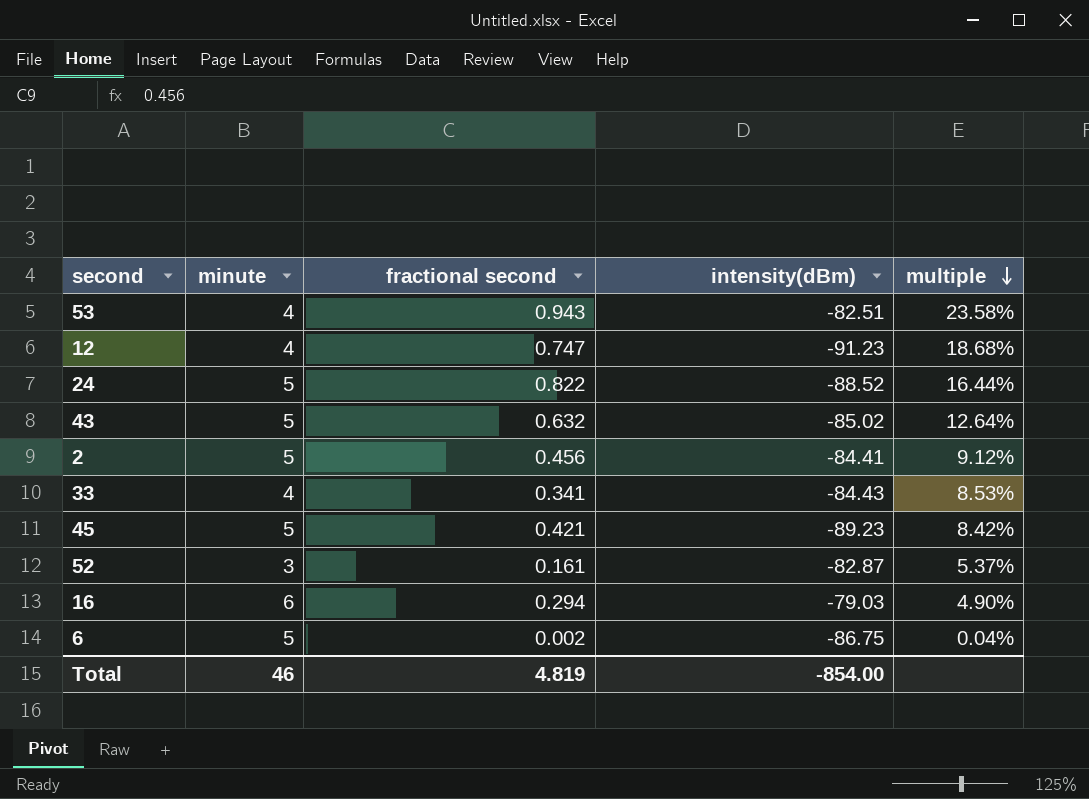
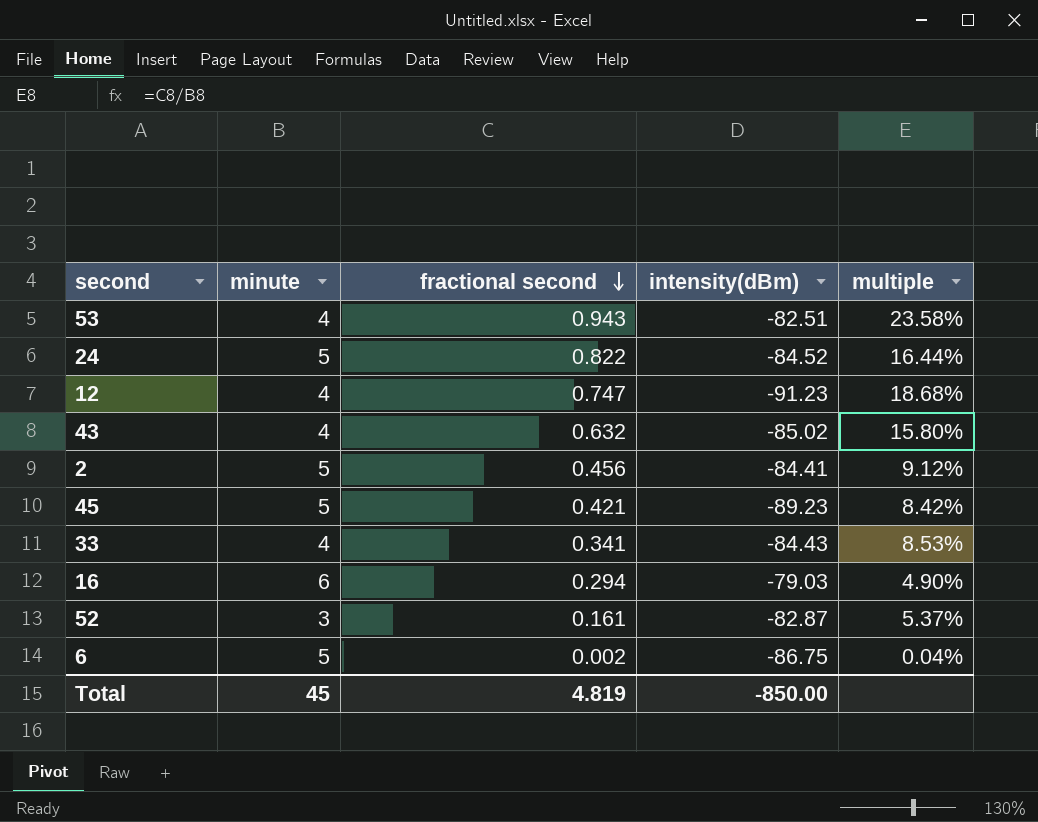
row order: multiple descending -> fractional second descending
24 | intensity(dBm): -88.52 -> -84.52
43 | minute: 5 -> 4
43 | multiple: 12.64% -> 15.80%
Total | minute: 46 -> 45
Total | intensity(dBm): -854.00 -> -850.00

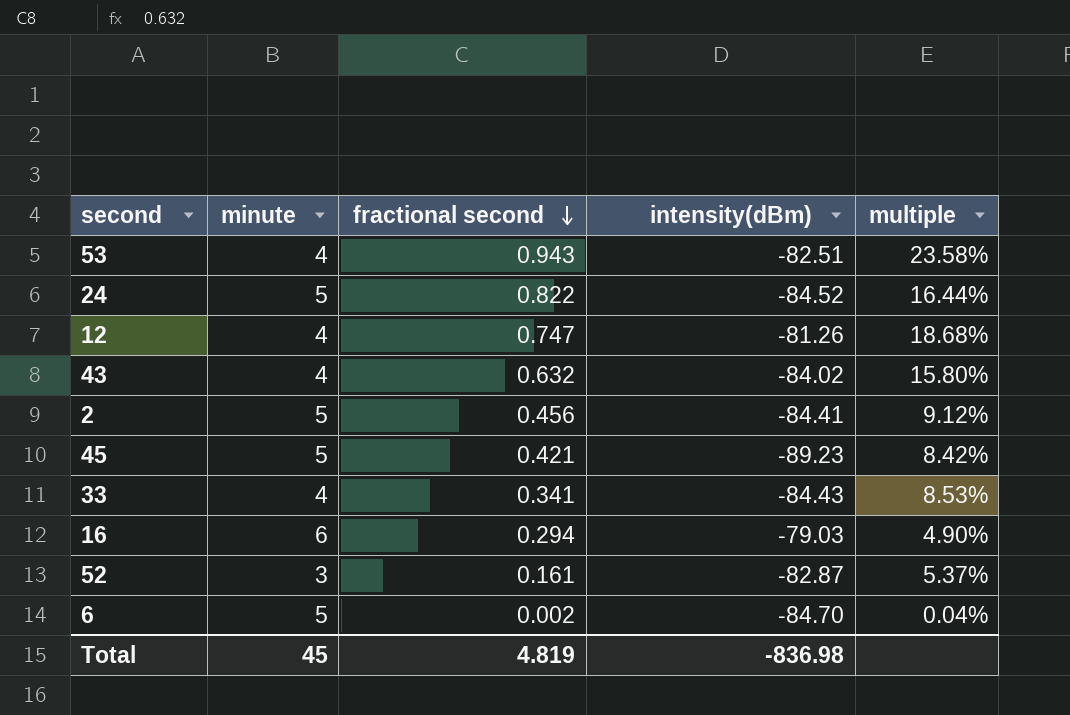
12 | intensity(dBm): -91.23 -> -81.26
43 | intensity(dBm): -85.02 -> -84.02
6 | intensity(dBm): -86.75 -> -84.70
Total | intensity(dBm): -850.00 -> -836.98

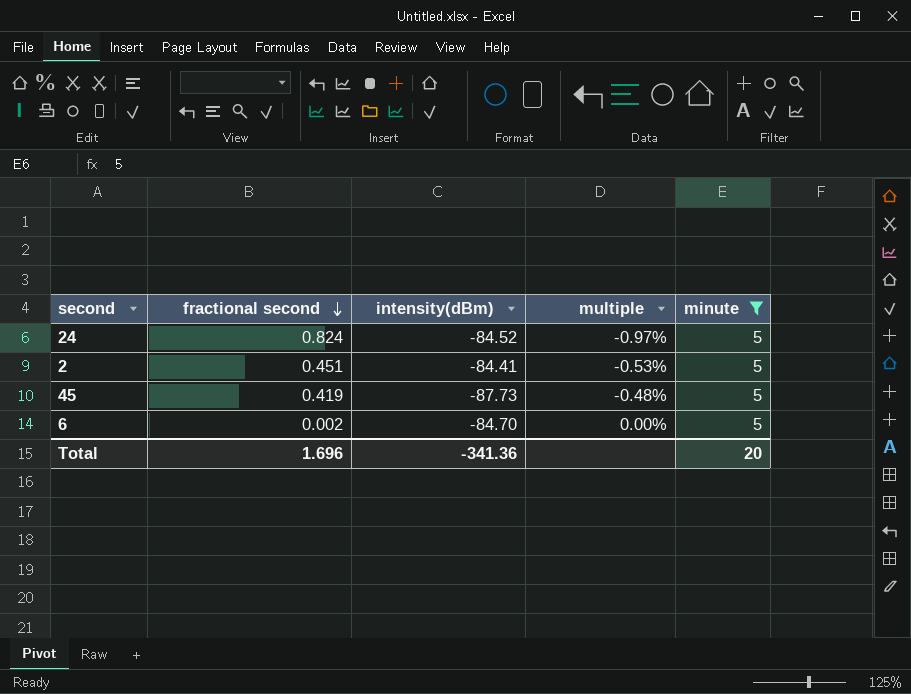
filter: none -> minute = 5
column multiple | formula: [fractional second] / [minute] -> [fractional second] / [intensity(dBm)]
column minute | position: 2 -> 5
24 | fractional second: 0.822 -> 0.824
2 | fractional second: 0.456 -> 0.451
45 | fractional second: 0.421 -> 0.419
45 | intensity(dBm): -89.23 -> -87.73
Total | fractional second: 4.819 -> 1.696
Total | intensity(dBm): -836.98 -> -341.36
Total | minute: 45 -> 20

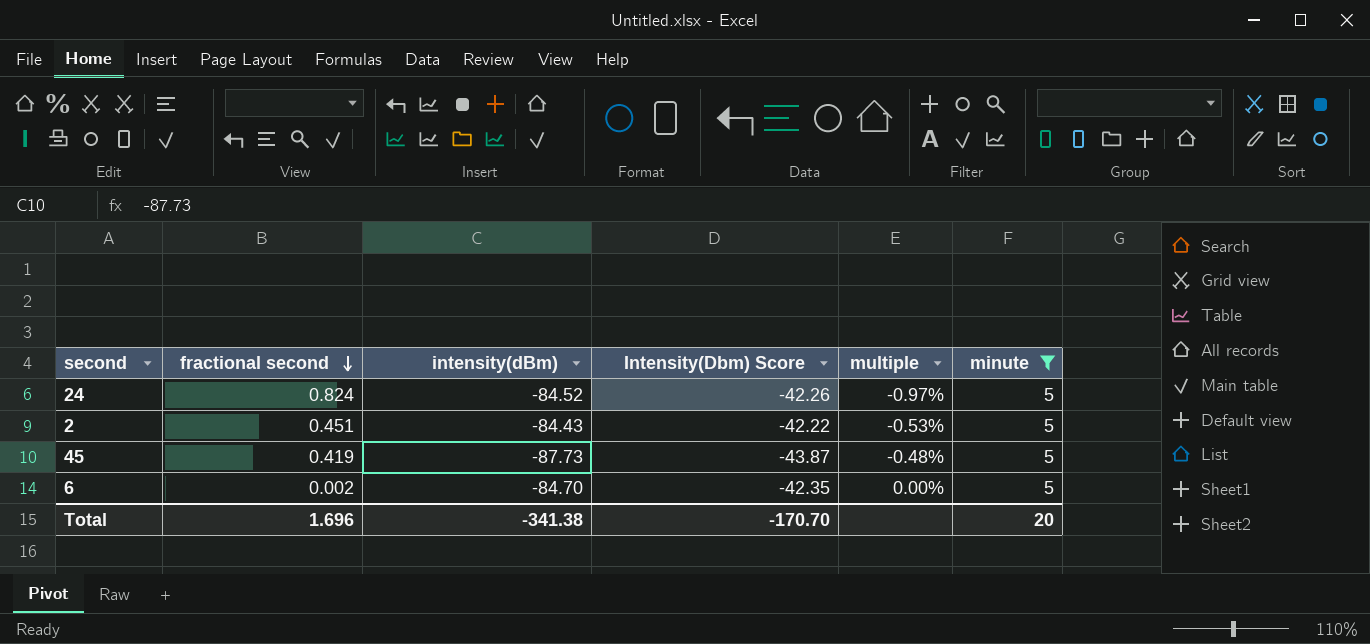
column Intensity(Dbm) Score | formula: none -> [intensity(dBm)] * 0.5
2 | intensity(dBm): -84.41 -> -84.43
Total | intensity(dBm): -341.36 -> -341.38

